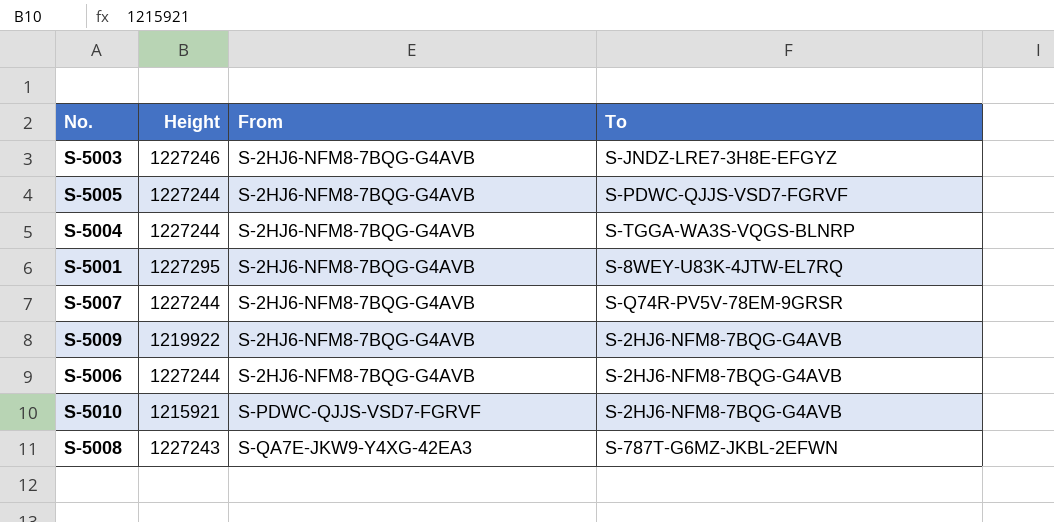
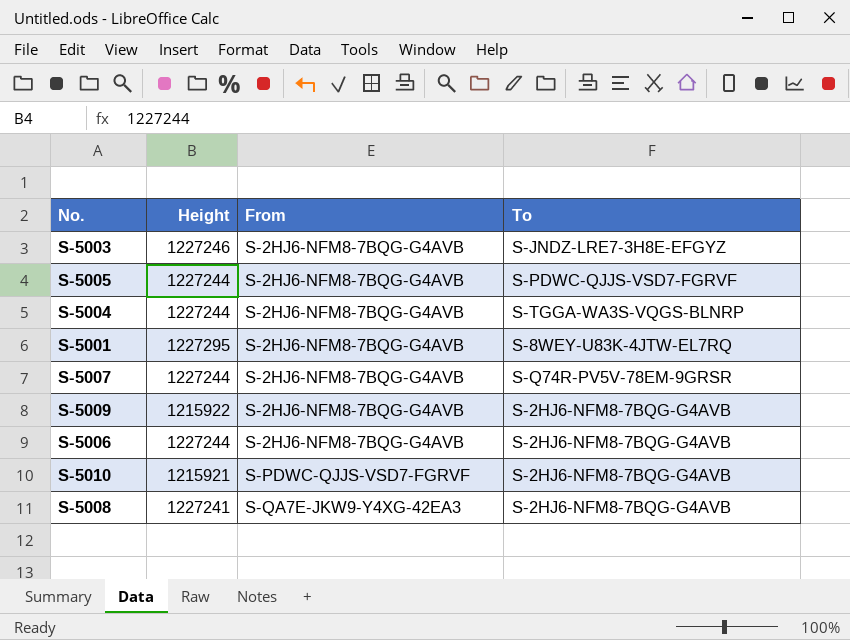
S-5009 | Height: 1219922 -> 1215922
S-5008 | Height: 1227243 -> 1227241
S-5008 | To: S-787T-G6MZ-JKBL-2EFWN -> S-2HJ6-NFM8-7BQG-G4AVB

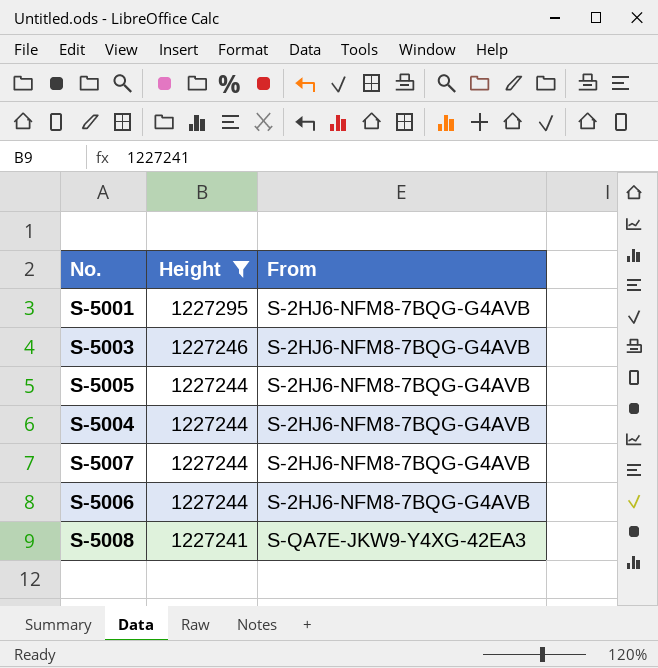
filter: none -> Height >= 1227241
row order: From ascending -> Height descending
column To | position: 4 -> none

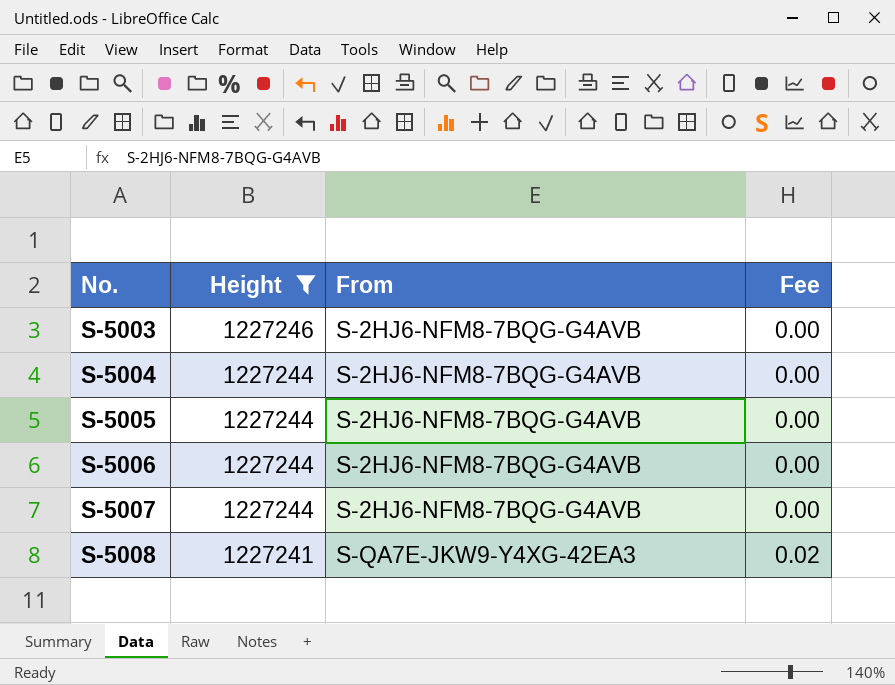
row order: Height descending -> No. ascending
column Fee | position: none -> 4
row S-5001: 1227295 | S-2HJ6-NFM8-7BQG-G4AVB -> none

